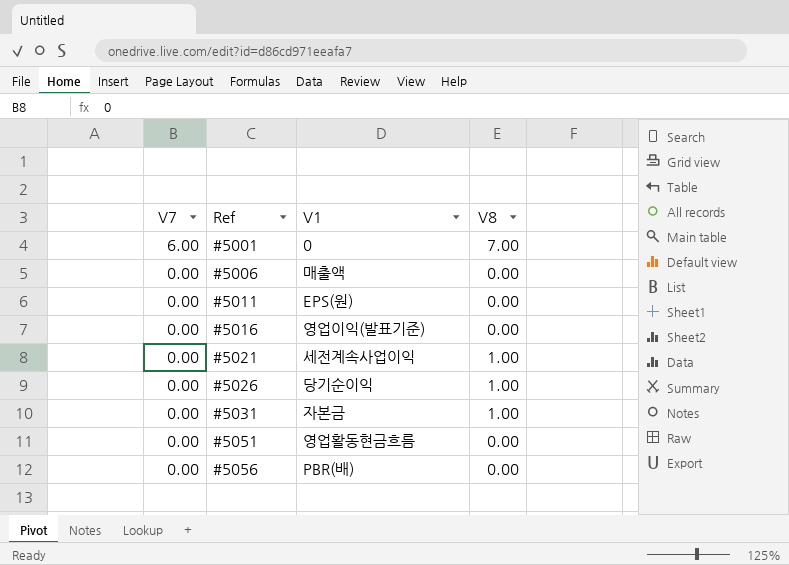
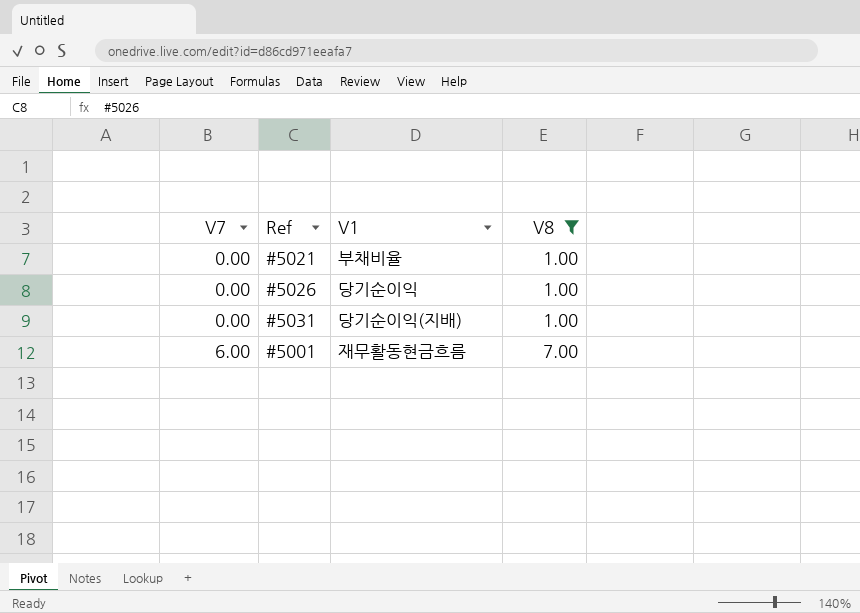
filter: none -> V8 != 0.00
row order: V7 descending -> V7 ascending
#5021 | V1: 세전계속사업이익 -> 부채비율
#5031 | V1: 자본금 -> 당기순이익(지배)
#5001 | V1: 0 -> 재무활동현금흐름

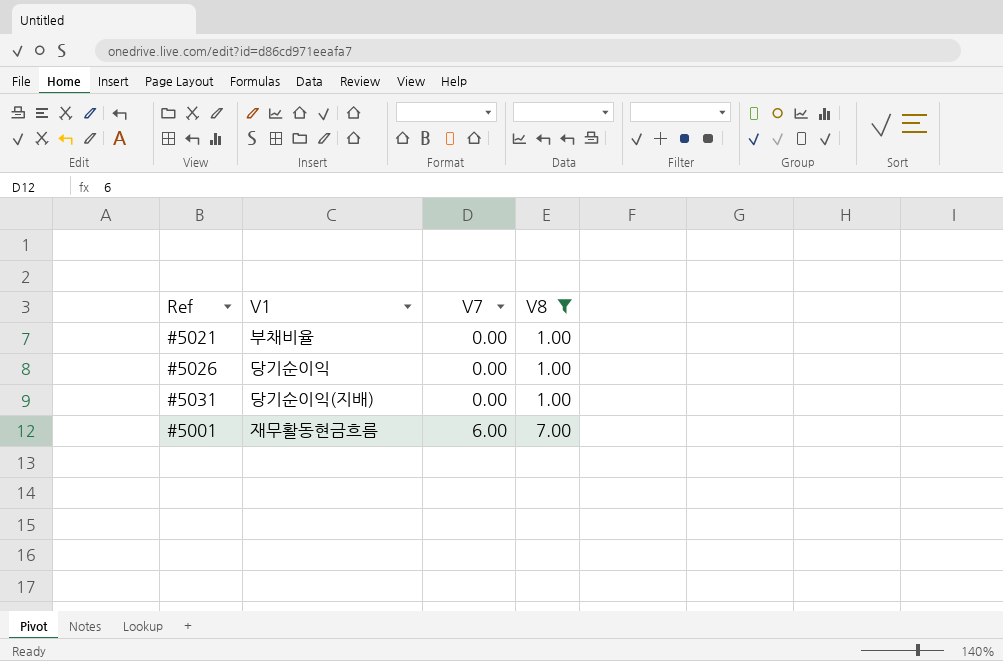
column V7 | position: 1 -> 3

